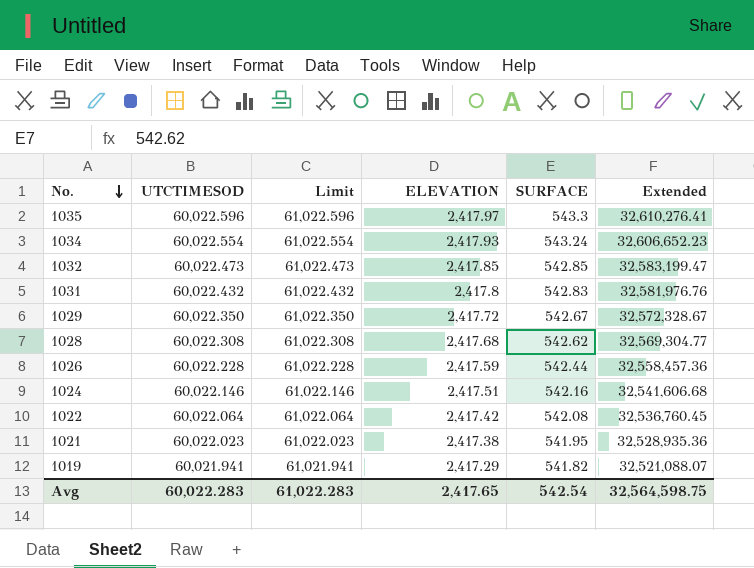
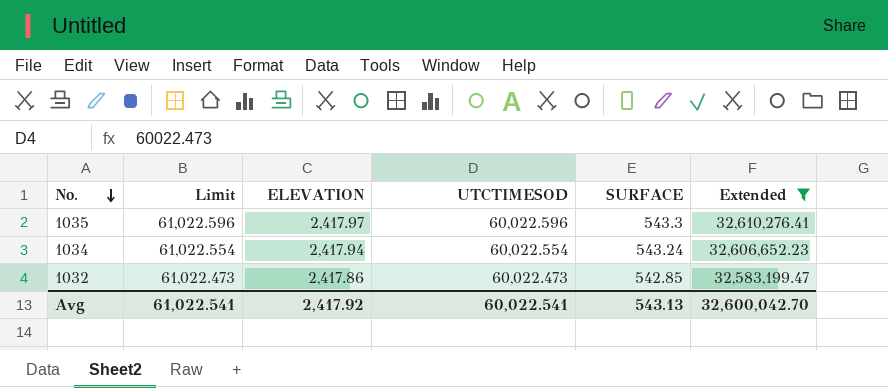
filter: none -> Extended >= 32,583,199.47
column UTCTIMESOD | position: 2 -> 4
1034 | ELEVATION: 2,417.93 -> 2,417.94
1032 | ELEVATION: 2,417.85 -> 2,417.86
Avg | Limit: 61,022.283 -> 61,022.541
Avg | ELEVATION: 2,417.65 -> 2,417.92
Avg | UTCTIMESOD: 60,022.283 -> 60,022.541
Avg | SURFACE: 542.54 -> 543.13
Avg | Extended: 32,564,598.75 -> 32,600,042.70

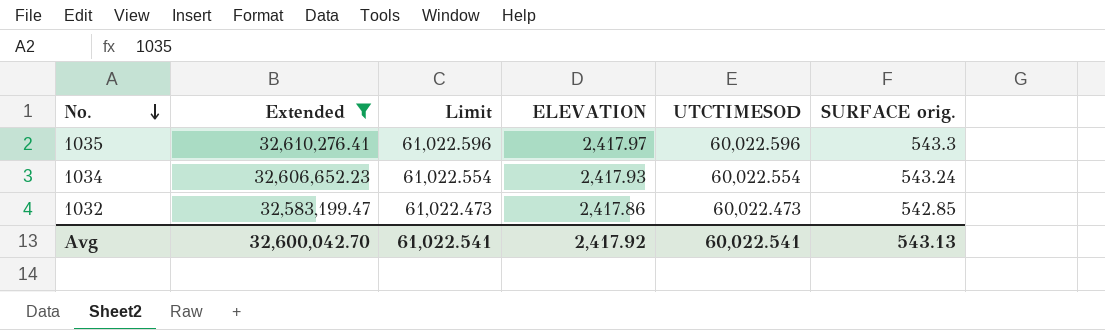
column Extended | position: 6 -> 2
column name: SURFACE -> SURFACE orig.
1034 | ELEVATION: 2,417.94 -> 2,417.93

